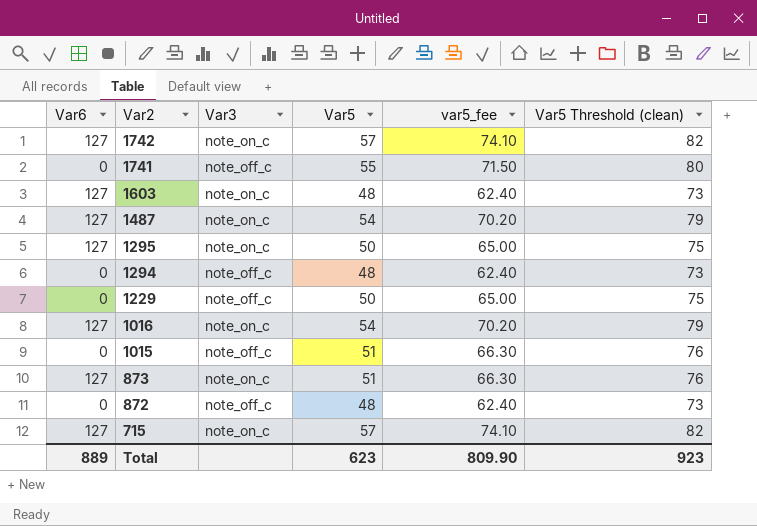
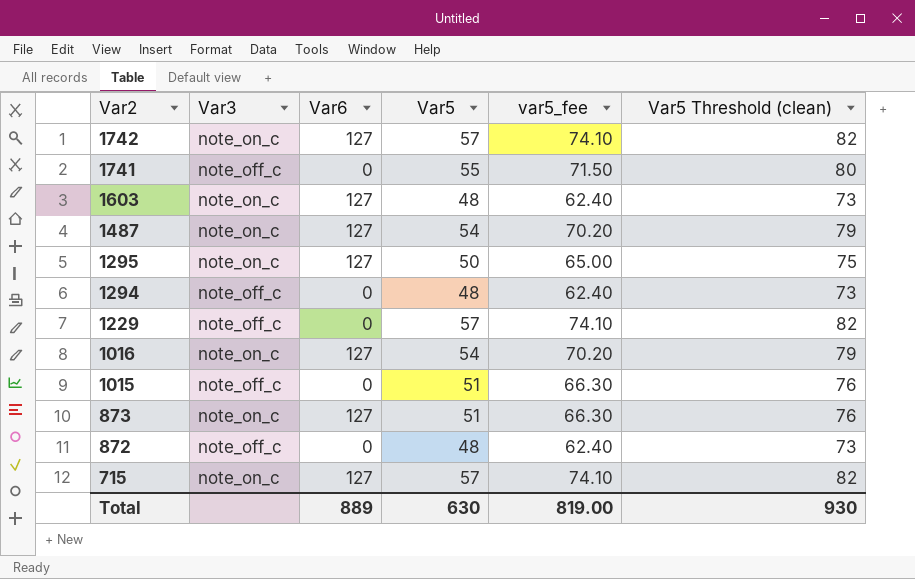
column Var6 | position: 1 -> 3
1229 | Var5: 50 -> 57
1229 | var5_fee: 65.00 -> 74.10
1229 | Var5 Threshold (clean): 75 -> 82
Total | Var5: 623 -> 630
Total | var5_fee: 809.90 -> 819.00
Total | Var5 Threshold (clean): 923 -> 930

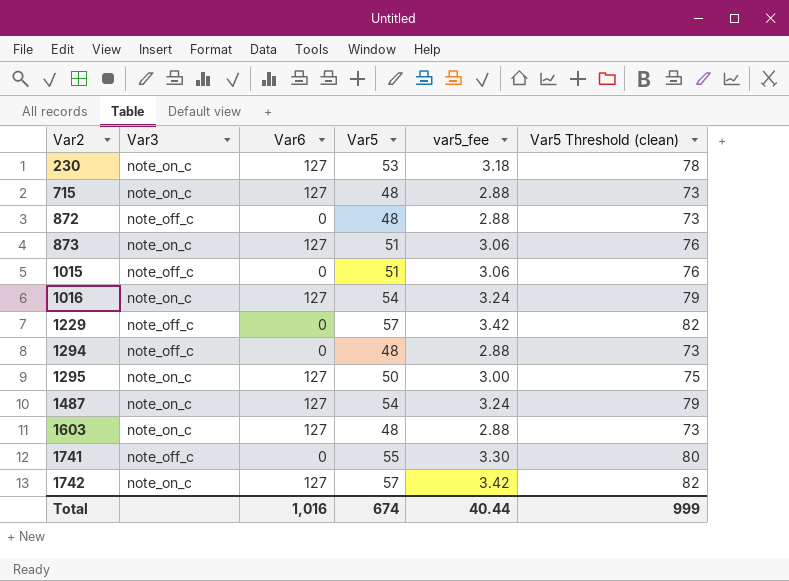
row order: Var2 descending -> Var2 ascending
column var5_fee | formula: [Var5] * 1.3 -> [Var5] * 0.06
row 230: none -> note_on_c | 127 | 53 | 3.18 | 78
715 | Var5: 57 -> 48
715 | Var5 Threshold (clean): 82 -> 73
Total | Var6: 889 -> 1,016
Total | Var5: 630 -> 674
Total | var5_fee: 819.00 -> 40.44
Total | Var5 Threshold (clean): 930 -> 999

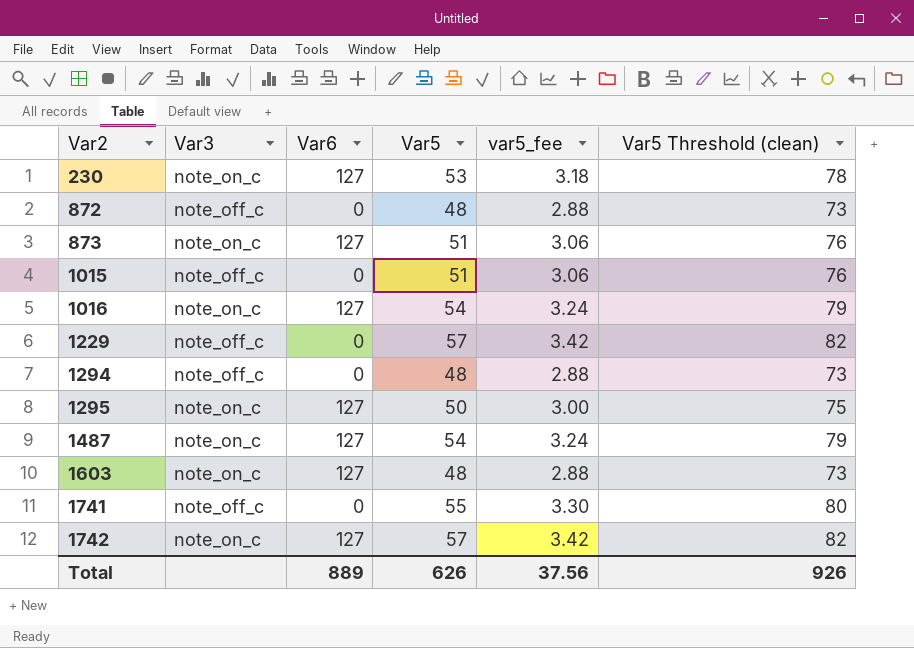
row 715: note_on_c | 127 | 48 | 2.88 | 73 -> none
Total | Var6: 1,016 -> 889
Total | Var5: 674 -> 626
Total | var5_fee: 40.44 -> 37.56
Total | Var5 Threshold (clean): 999 -> 926

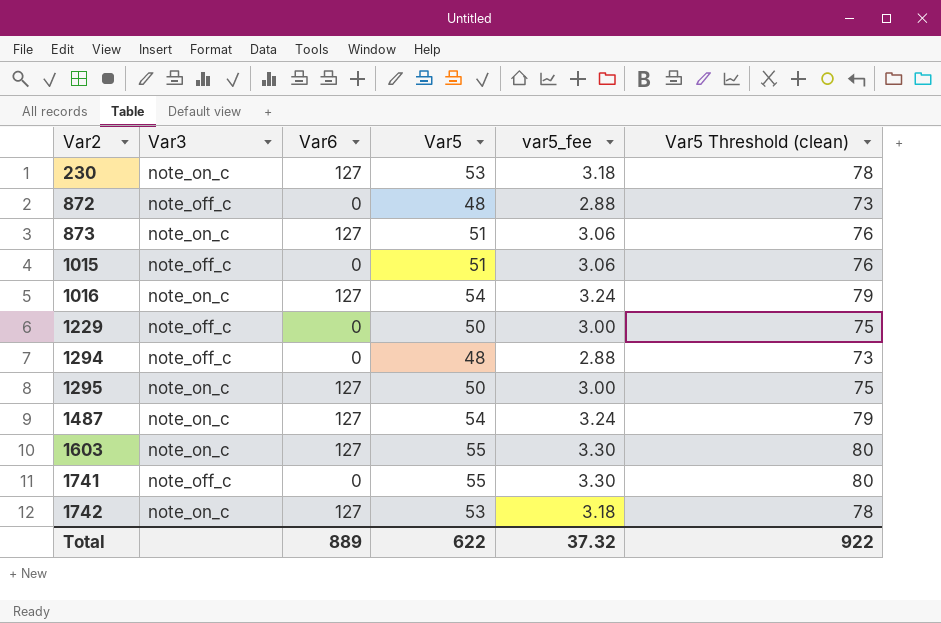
1229 | Var5: 57 -> 50
1229 | var5_fee: 3.42 -> 3.00
1229 | Var5 Threshold (clean): 82 -> 75
1603 | Var5: 48 -> 55
1603 | var5_fee: 2.88 -> 3.30
1603 | Var5 Threshold (clean): 73 -> 80
1742 | Var5: 57 -> 53
1742 | var5_fee: 3.42 -> 3.18
1742 | Var5 Threshold (clean): 82 -> 78
Total | Var5: 626 -> 622
Total | var5_fee: 37.56 -> 37.32
Total | Var5 Threshold (clean): 926 -> 922

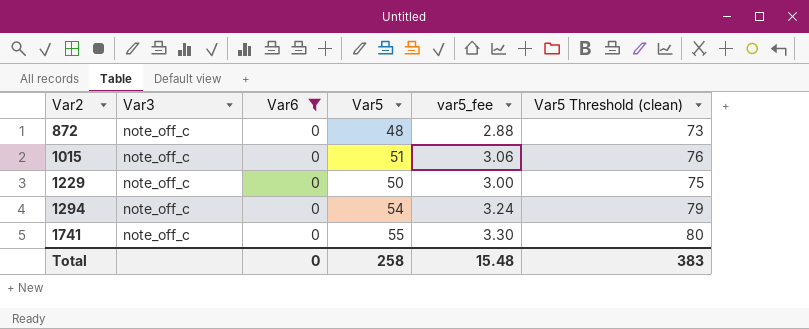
filter: none -> Var6 = 0
1294 | Var5: 48 -> 54
1294 | var5_fee: 2.88 -> 3.24
1294 | Var5 Threshold (clean): 73 -> 79
Total | Var6: 889 -> 0
Total | Var5: 622 -> 258
Total | var5_fee: 37.32 -> 15.48
Total | Var5 Threshold (clean): 922 -> 383

